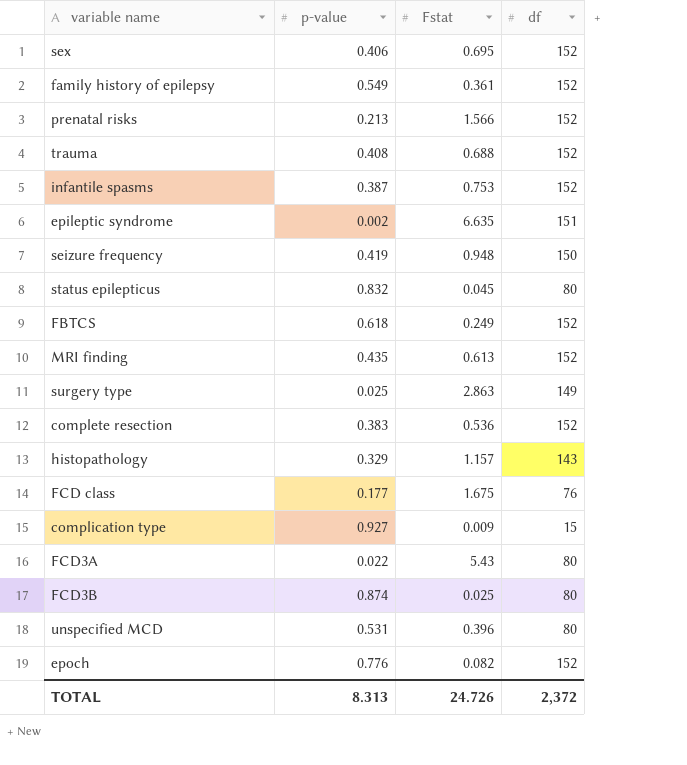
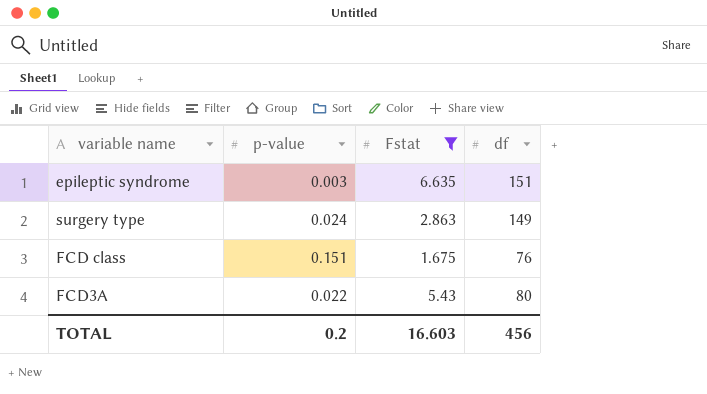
filter: none -> Fstat >= 1.675
epileptic syndrome | p-value: 0.002 -> 0.003
surgery type | p-value: 0.025 -> 0.024
FCD class | p-value: 0.177 -> 0.151
TOTAL | p-value: 8.313 -> 0.2
TOTAL | Fstat: 24.726 -> 16.603
TOTAL | df: 2,372 -> 456

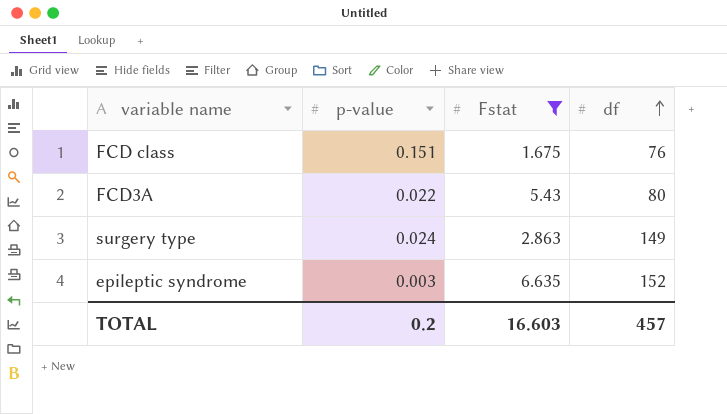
row order: none -> df ascending
epileptic syndrome | df: 151 -> 152
TOTAL | df: 456 -> 457

